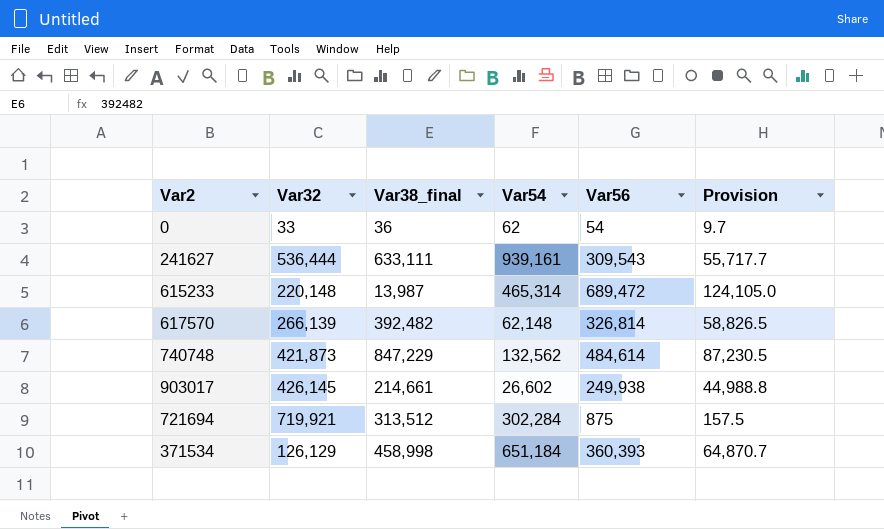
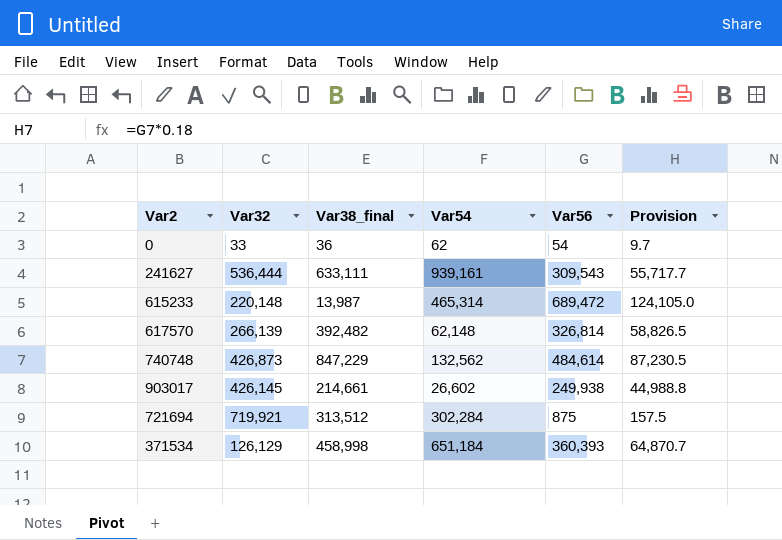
740748 | Var32: 421,873 -> 426,873

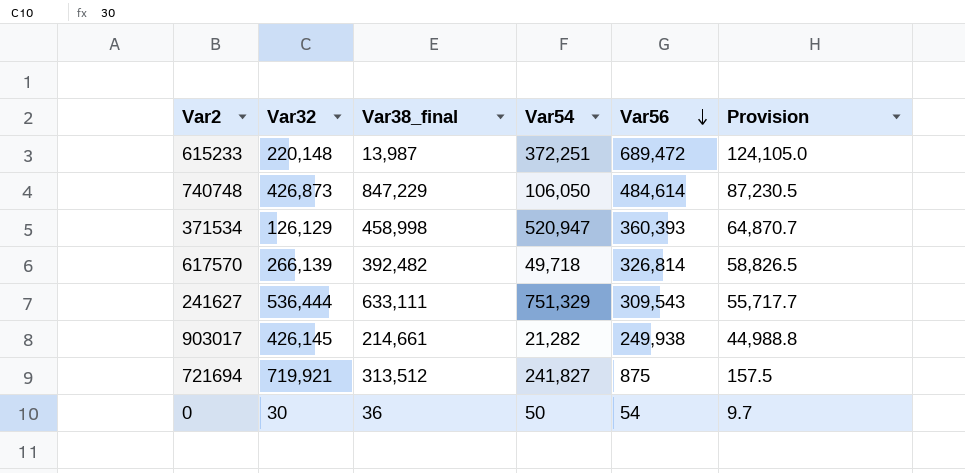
row order: none -> Var56 descending
615233 | Var54: 465,314 -> 372,251
740748 | Var54: 132,562 -> 106,050
371534 | Var54: 651,184 -> 520,947
617570 | Var54: 62,148 -> 49,718
241627 | Var54: 939,161 -> 751,329
903017 | Var54: 26,602 -> 21,282
721694 | Var54: 302,284 -> 241,827
0 | Var32: 33 -> 30
0 | Var54: 62 -> 50

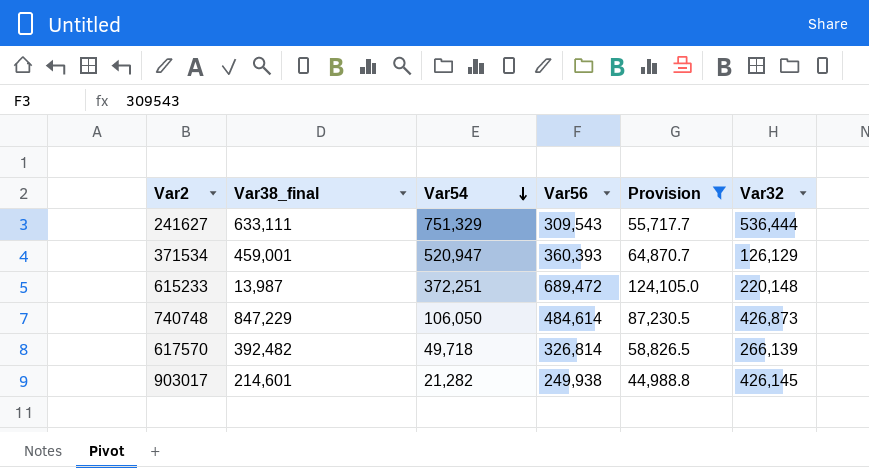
filter: none -> Provision >= 44,988.8
row order: Var56 descending -> Var54 descending
column Var32 | position: 2 -> 6
371534 | Var38_final: 458,998 -> 459,001
903017 | Var38_final: 214,661 -> 214,601

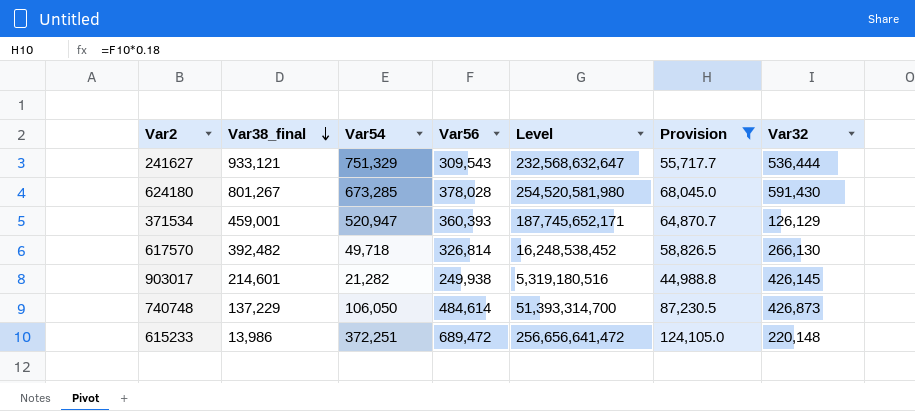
row order: Var54 descending -> Var38_final descending
column Level | formula: none -> [Var54] * [Var56]
241627 | Var38_final: 633,111 -> 933,121
row 624180: none -> 801,267 | 673,285 | 378,028 | 254,520,581,980 | 68,045.0 | 591,430
617570 | Var32: 266,139 -> 266,130
740748 | Var38_final: 847,229 -> 137,229
615233 | Var38_final: 13,987 -> 13,986

